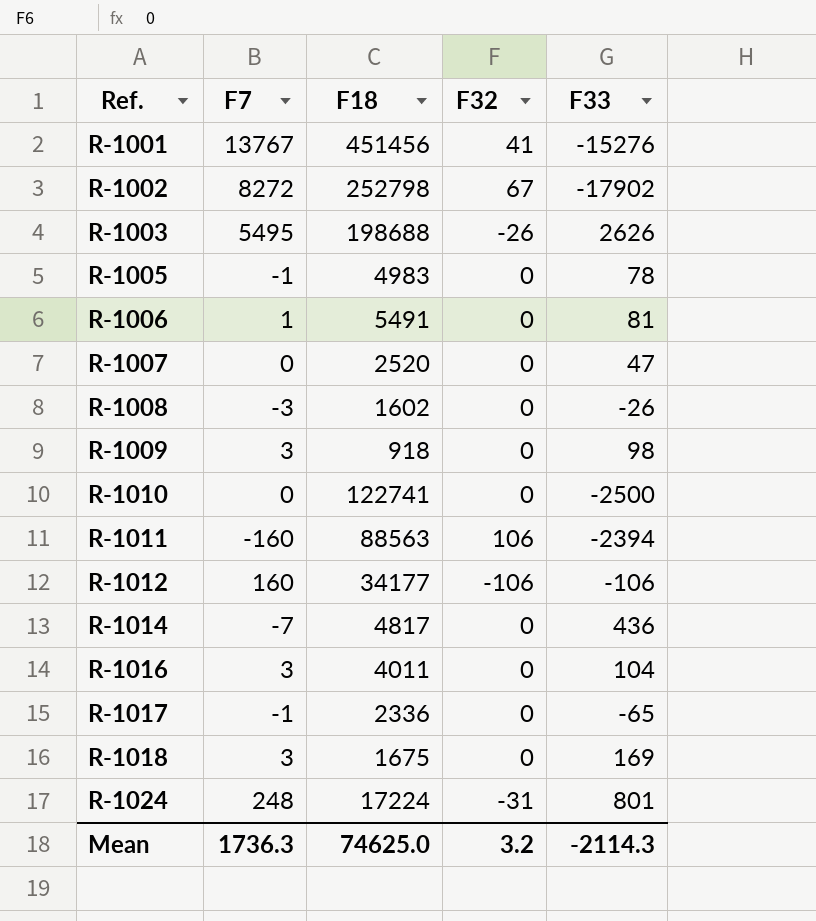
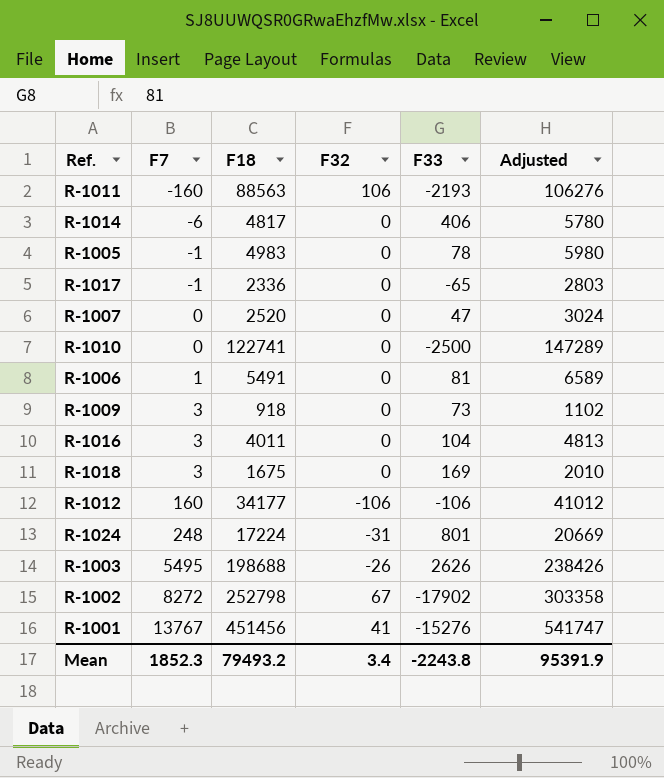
row order: Ref. ascending -> F7 ascending
column Adjusted | formula: none -> [F18] * 1.2
row R-1008: -3 | 1602 | 0 | -26 -> none
R-1011 | F33: -2394 -> -2193
R-1014 | F7: -7 -> -6
R-1014 | F33: 436 -> 406
R-1009 | F33: 98 -> 73
Mean | F7: 1736.3 -> 1852.3
Mean | F18: 74625.0 -> 79493.2
Mean | F32: 3.2 -> 3.4
Mean | F33: -2114.3 -> -2243.8

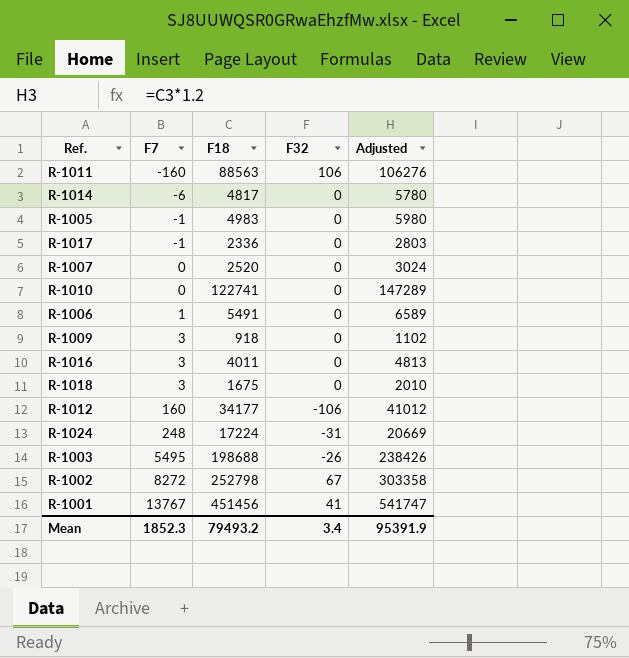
column F33 | position: 5 -> none

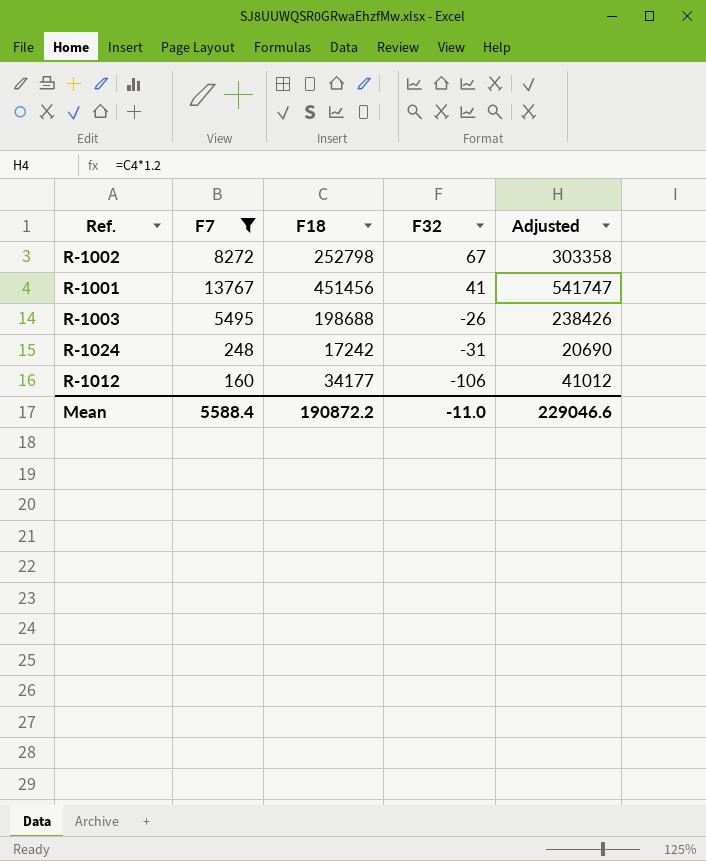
filter: none -> F7 >= 160
row order: F7 ascending -> F32 descending
R-1024 | F18: 17224 -> 17242
R-1024 | Adjusted: 20669 -> 20690
Mean | F7: 1852.3 -> 5588.4
Mean | F18: 79493.2 -> 190872.2
Mean | F32: 3.4 -> -11.0
Mean | Adjusted: 95391.9 -> 229046.6

